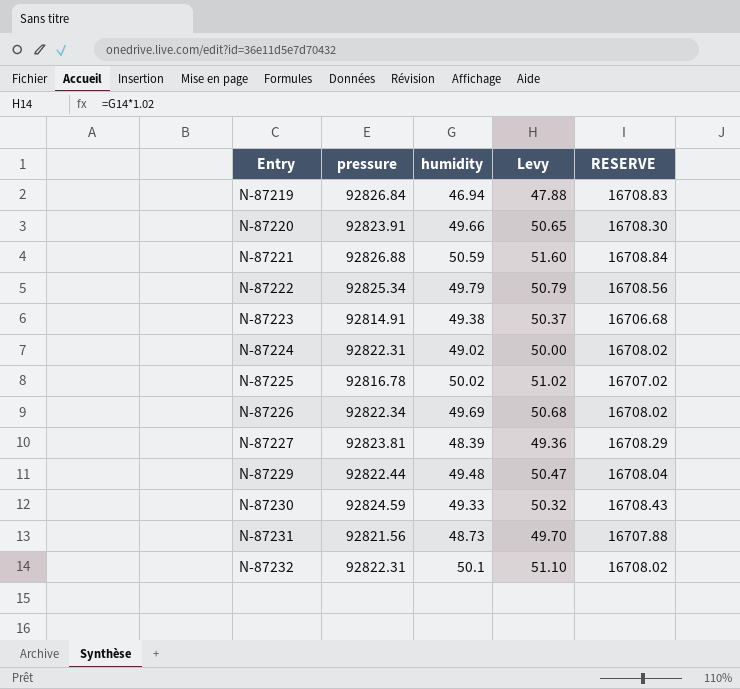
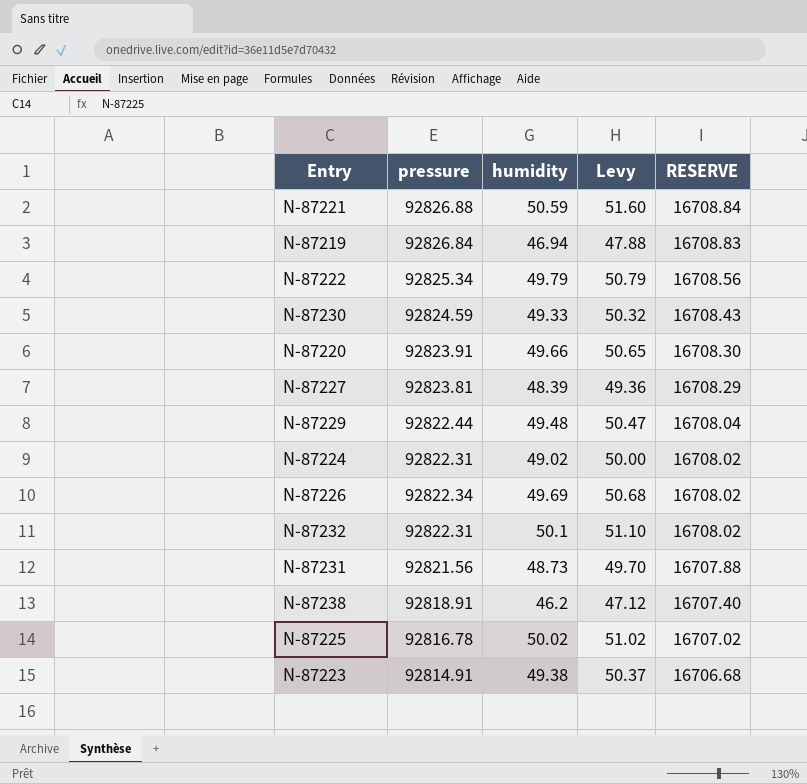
row order: Entry ascending -> RESERVE descending
row N-87238: none -> 92818.91 | 46.2 | 47.12 | 16707.40

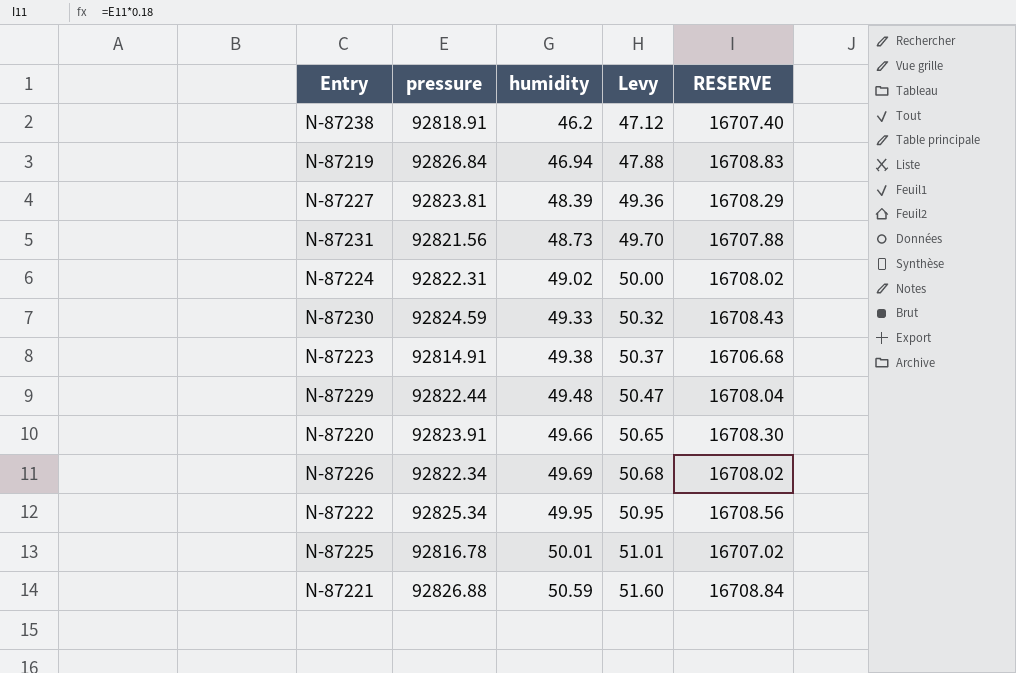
row order: RESERVE descending -> humidity ascending
row N-87232: 92822.31 | 50.1 | 51.10 | 16708.02 -> none
N-87222 | humidity: 49.79 -> 49.95
N-87222 | Levy: 50.79 -> 50.95
N-87225 | humidity: 50.02 -> 50.01
N-87225 | Levy: 51.02 -> 51.01

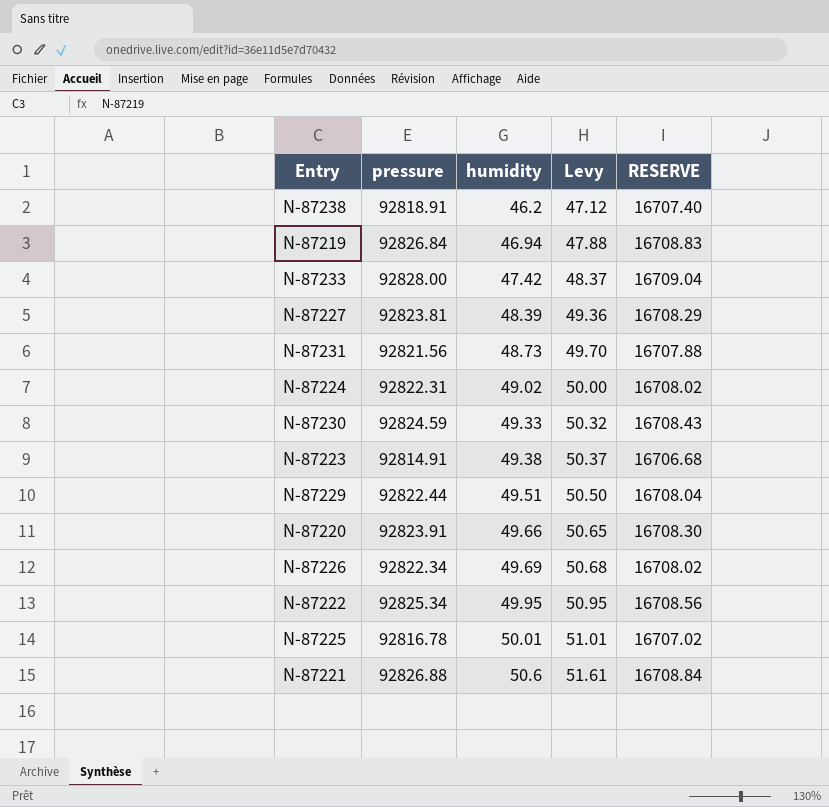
row N-87233: none -> 92828.00 | 47.42 | 48.37 | 16709.04
N-87229 | humidity: 49.48 -> 49.51
N-87229 | Levy: 50.47 -> 50.50
N-87221 | humidity: 50.59 -> 50.6
N-87221 | Levy: 51.60 -> 51.61

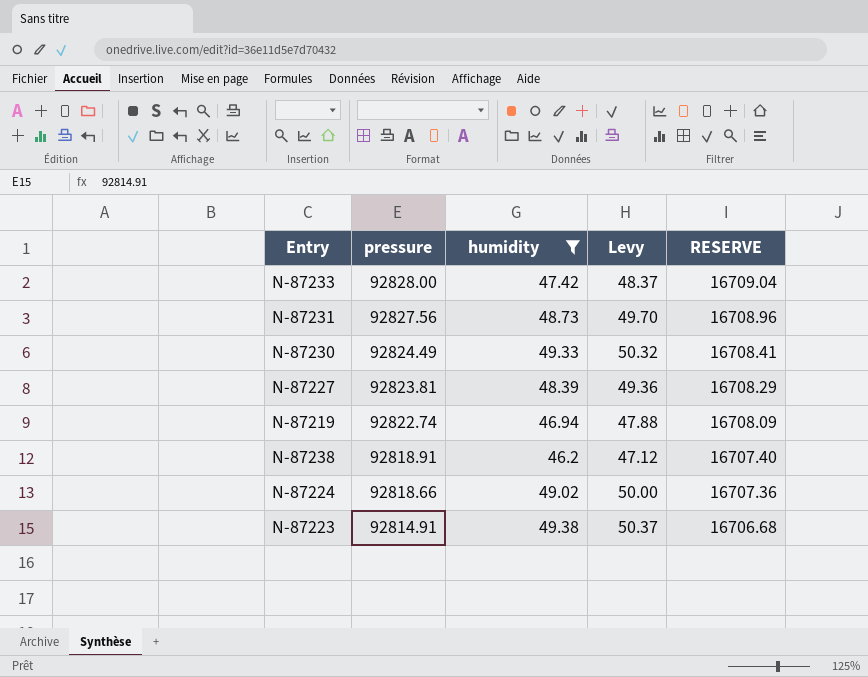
filter: none -> humidity <= 49.38
row order: humidity ascending -> pressure descending
N-87231 | pressure: 92821.56 -> 92827.56
N-87231 | RESERVE: 16707.88 -> 16708.96
N-87230 | pressure: 92824.59 -> 92824.49
N-87230 | RESERVE: 16708.43 -> 16708.41
N-87219 | pressure: 92826.84 -> 92822.74
N-87219 | RESERVE: 16708.83 -> 16708.09
N-87224 | pressure: 92822.31 -> 92818.66
N-87224 | RESERVE: 16708.02 -> 16707.36

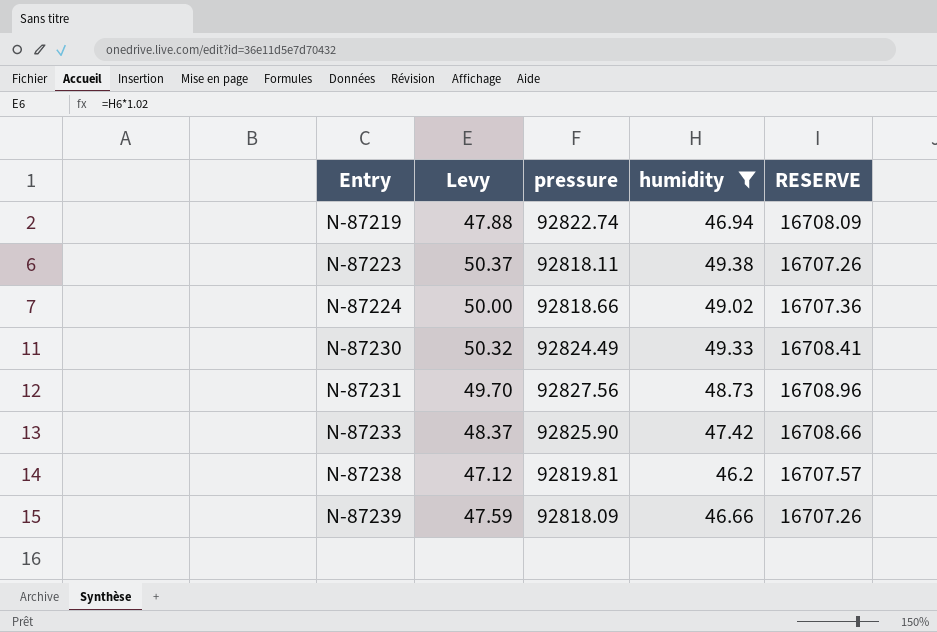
row order: pressure descending -> Entry ascending
column Levy | position: 4 -> 2
row N-87227: 92823.81 | 48.39 | 49.36 | 16708.29 -> none
N-87223 | pressure: 92814.91 -> 92818.11
N-87223 | RESERVE: 16706.68 -> 16707.26
N-87233 | pressure: 92828.00 -> 92825.90
N-87233 | RESERVE: 16709.04 -> 16708.66
N-87238 | pressure: 92818.91 -> 92819.81
N-87238 | RESERVE: 16707.40 -> 16707.57
row N-87239: none -> 47.59 | 92818.09 | 46.66 | 16707.26

